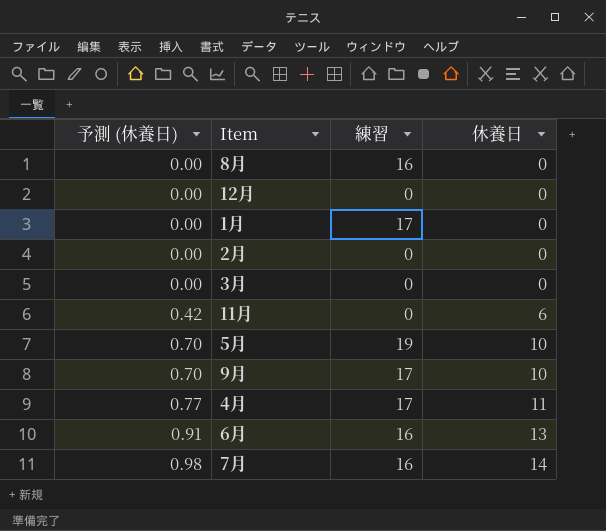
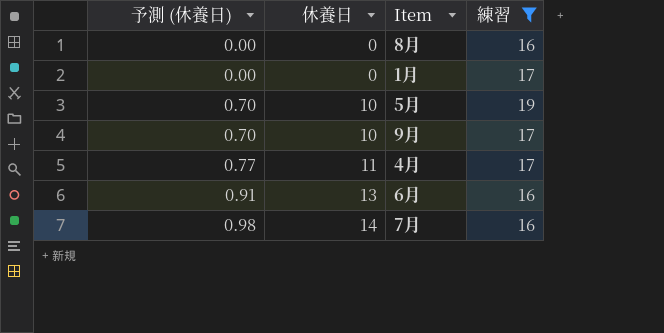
filter: none -> 練習 != 0
column 休養日 | position: 4 -> 2

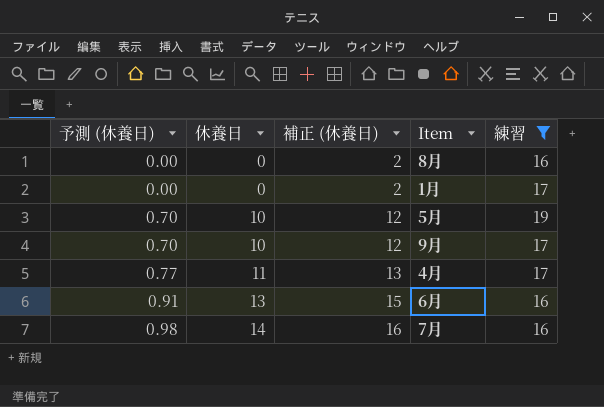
column 補正 (休養日) | formula: none -> [休養日] + 2

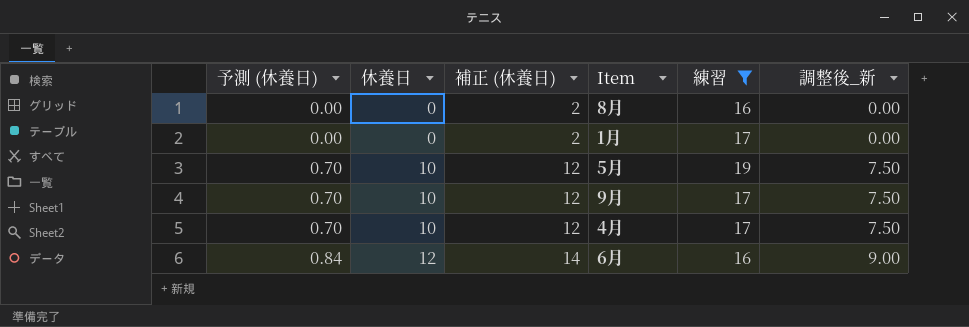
column 調整後_新 | formula: none -> [休養日] * 0.75
row 7月: 0.98 | 14 | 16 | 16 -> none
4月 | 予測 (休養日): 0.77 -> 0.70
4月 | 休養日: 11 -> 10
4月 | 補正 (休養日): 13 -> 12
6月 | 予測 (休養日): 0.91 -> 0.84
6月 | 休養日: 13 -> 12
6月 | 補正 (休養日): 15 -> 14

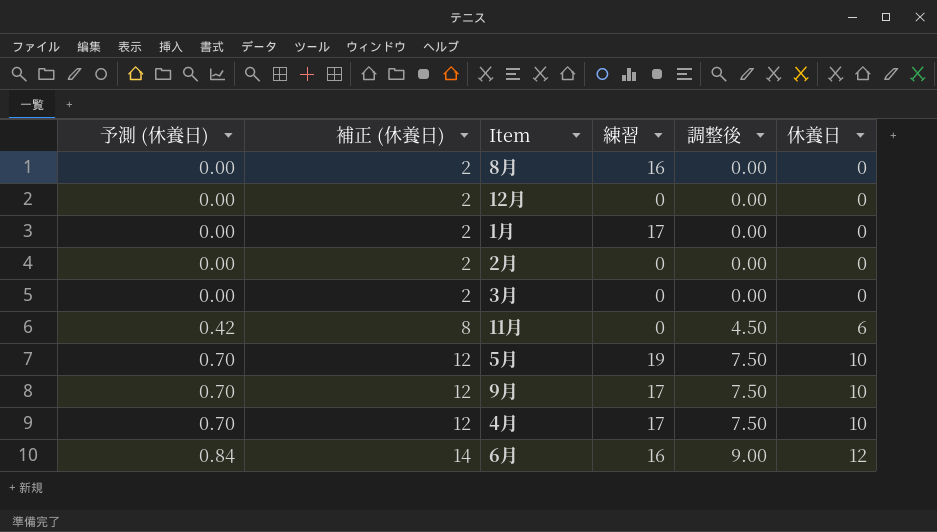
filter: 練習 != 0 -> none
column name: 調整後_新 -> 調整後
column 休養日 | position: 2 -> 6

